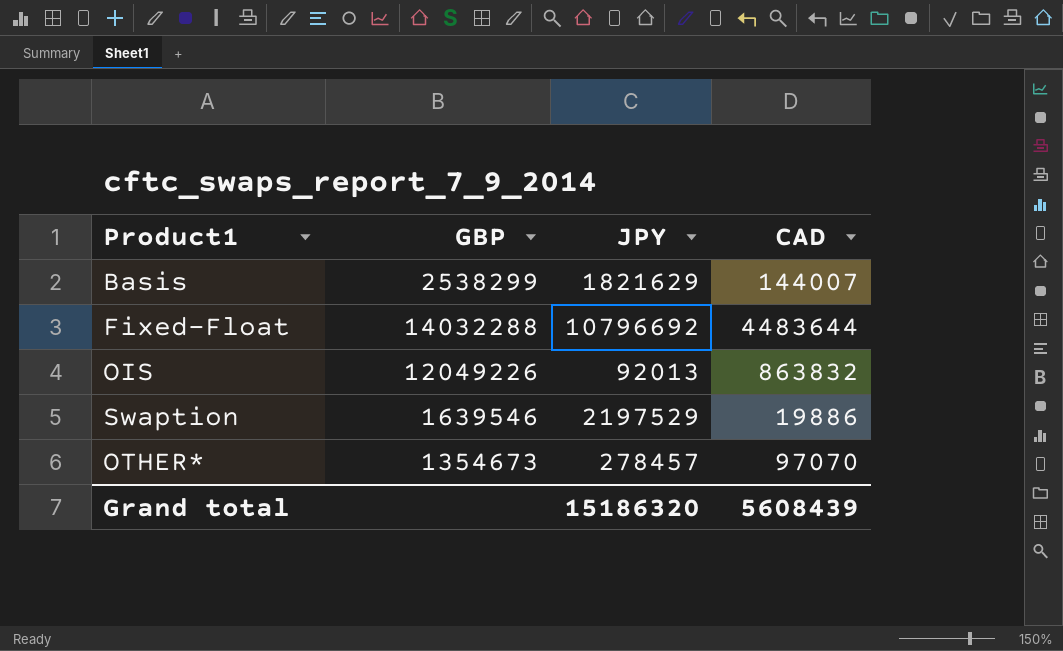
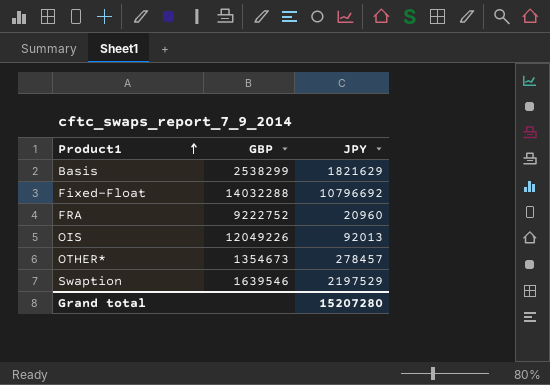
row order: none -> Product1 ascending
column CAD | position: 4 -> none
row FRA: none -> 9222752 | 20960
Grand total | JPY: 15186320 -> 15207280

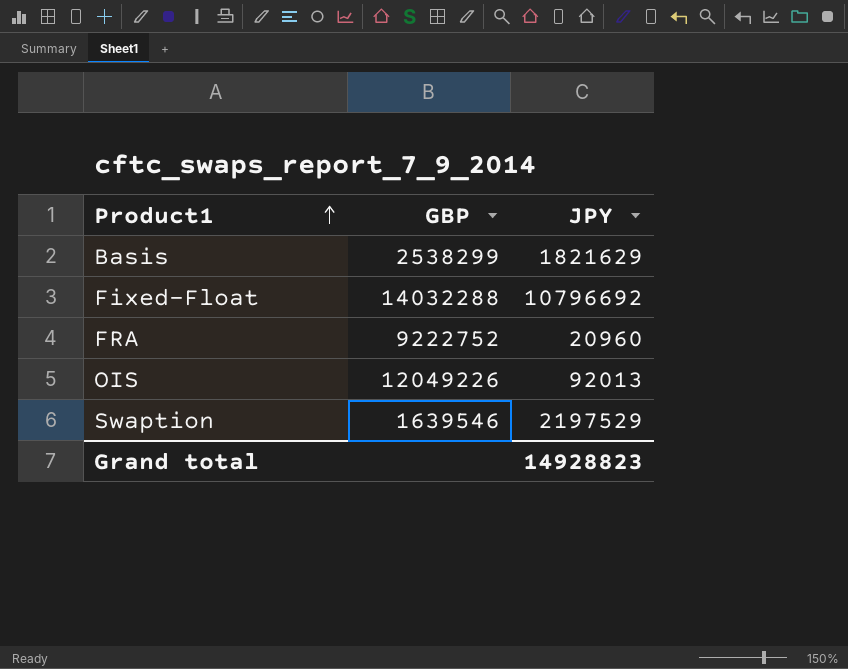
row OTHER*: 1354673 | 278457 -> none
Grand total | JPY: 15207280 -> 14928823

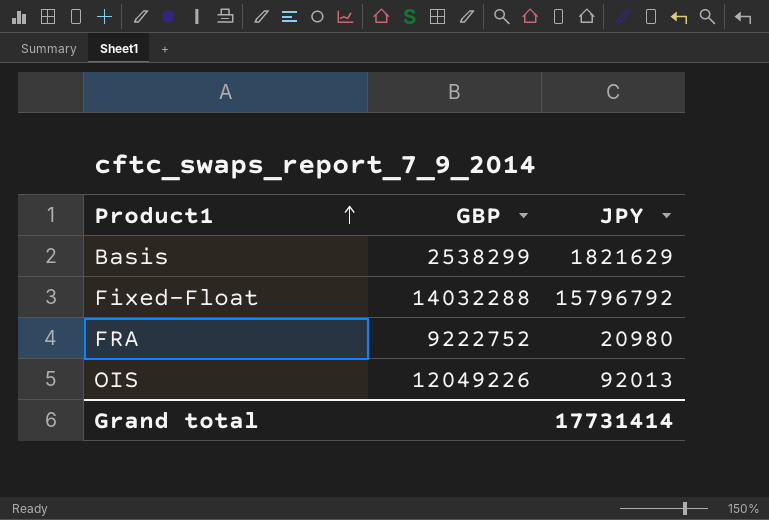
row Swaption: 1639546 | 2197529 -> none
Fixed-Float | JPY: 10796692 -> 15796792
FRA | JPY: 20960 -> 20980
Grand total | JPY: 14928823 -> 17731414

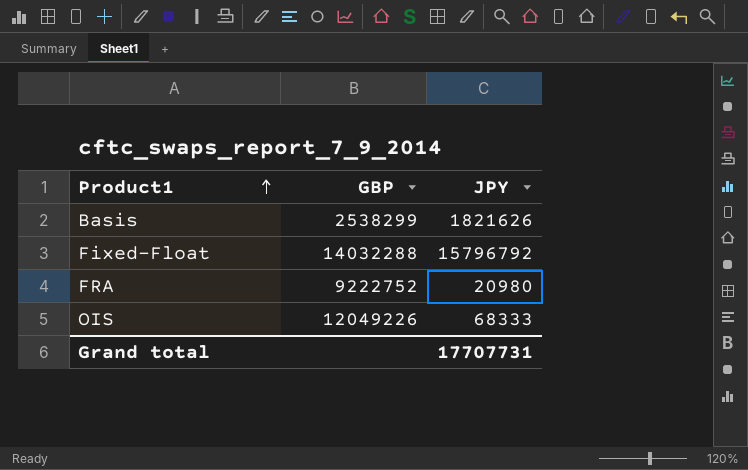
Basis | JPY: 1821629 -> 1821626
OIS | JPY: 92013 -> 68333
Grand total | JPY: 17731414 -> 17707731

